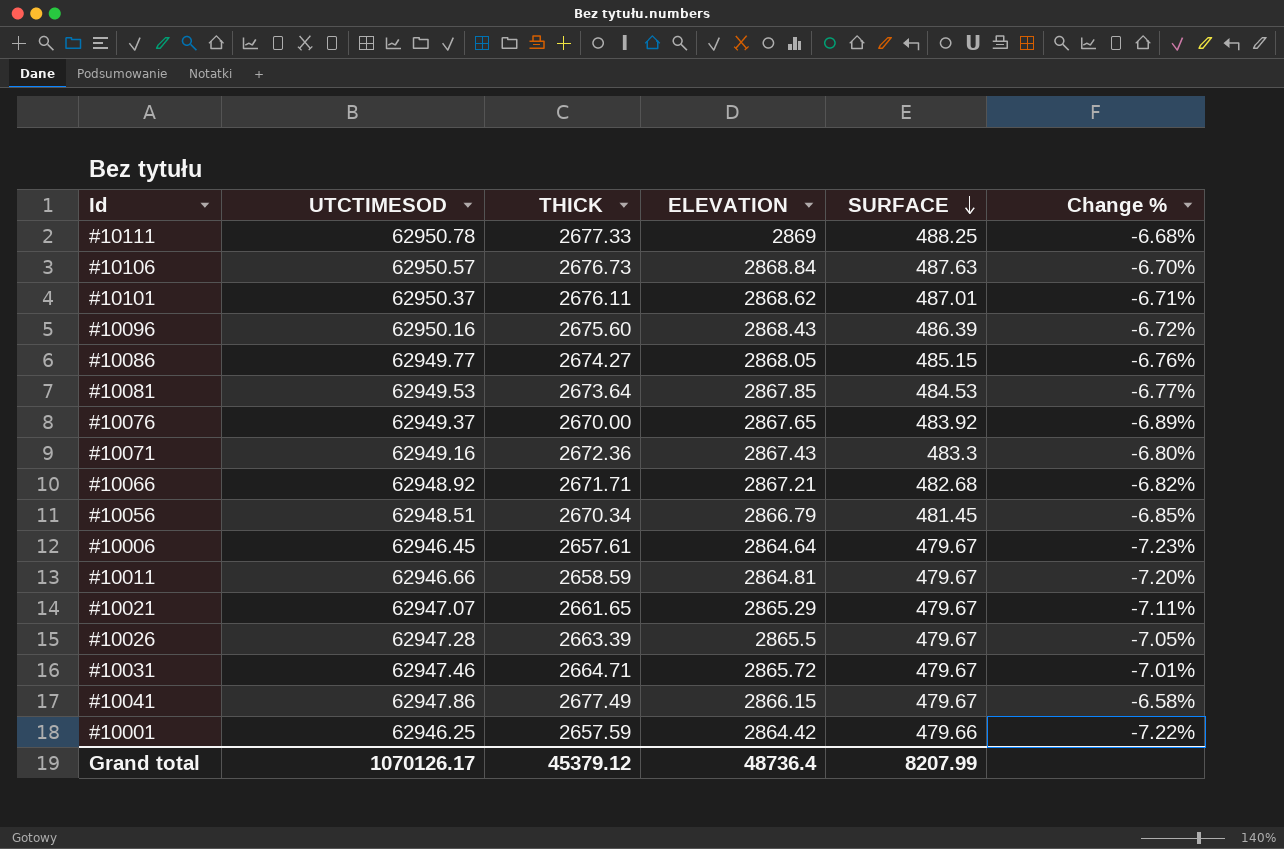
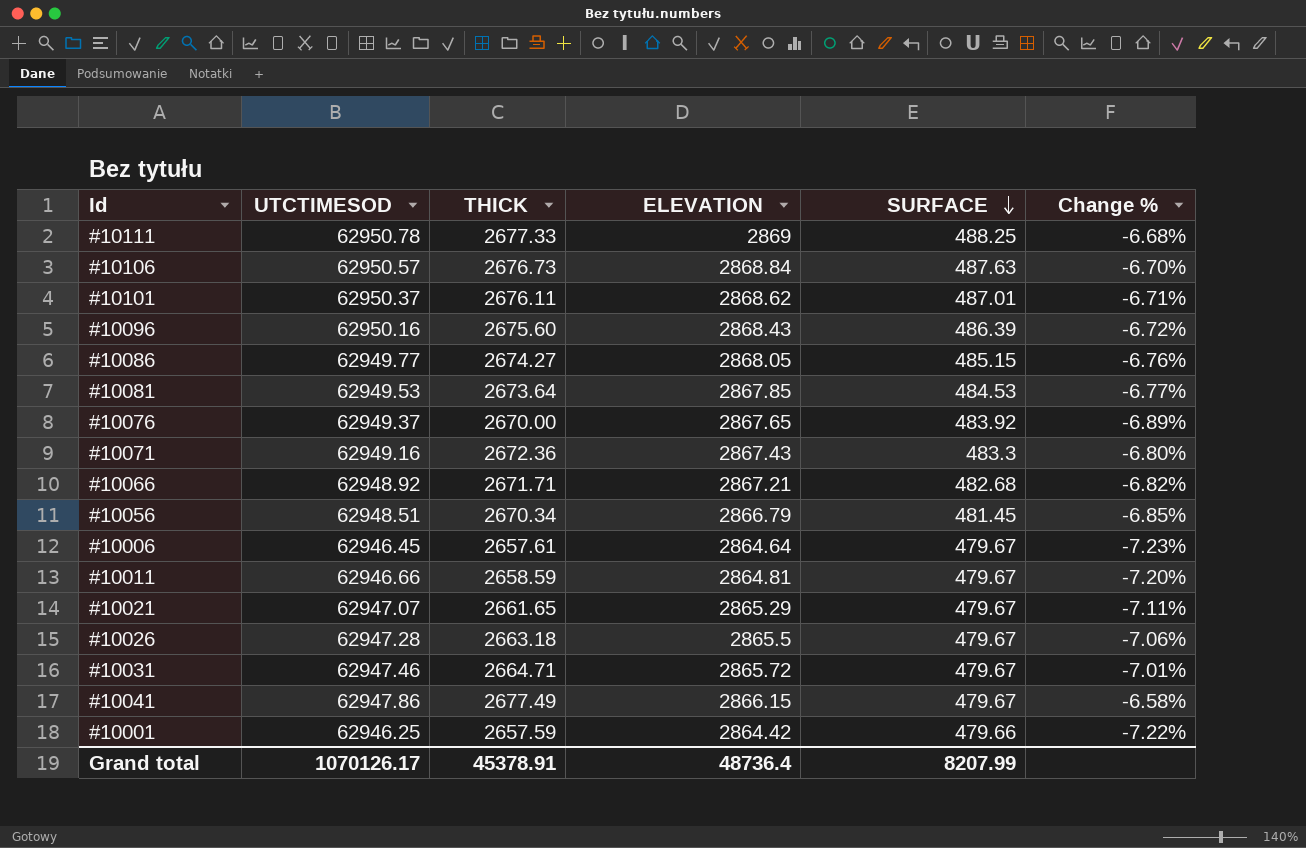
#10026 | THICK: 2663.39 -> 2663.18
#10026 | Change %: -7.05% -> -7.06%
Grand total | THICK: 45379.12 -> 45378.91

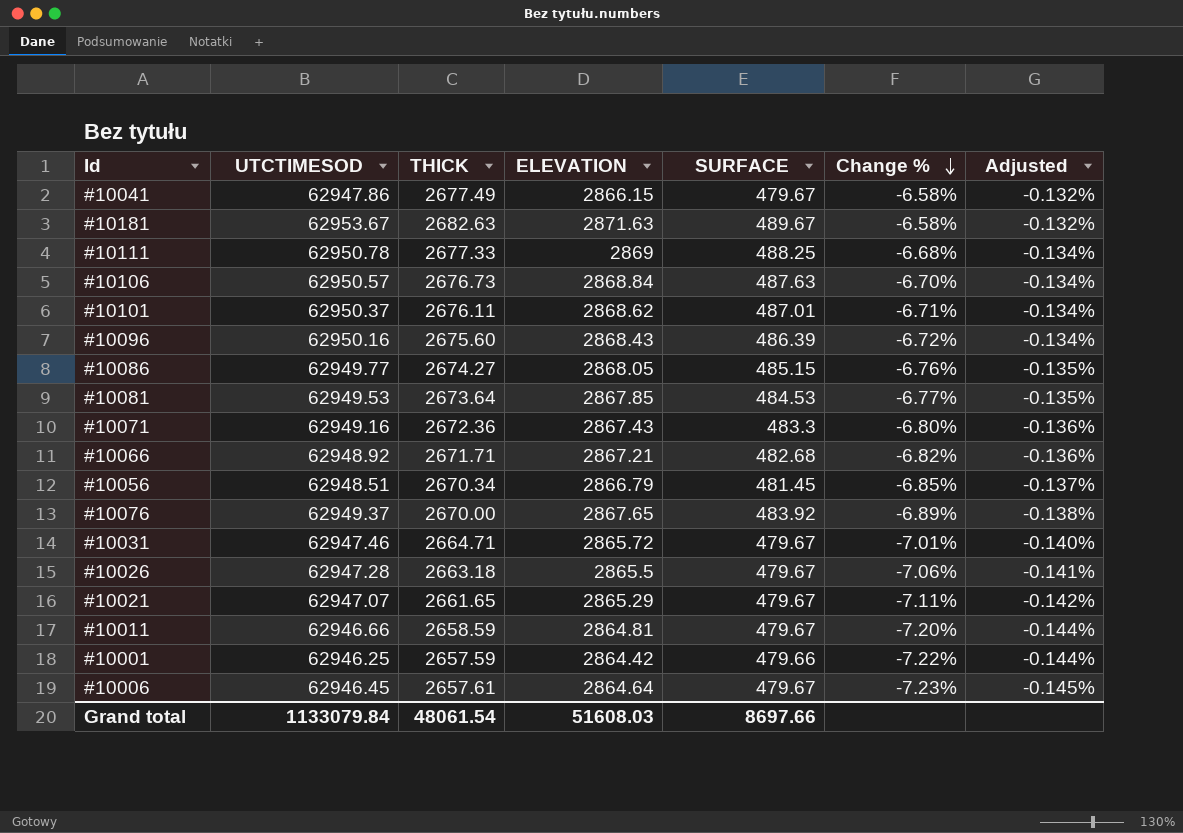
row order: SURFACE descending -> Change % descending
column Adjusted | formula: none -> [Change %] * 0.02
row #10181: none -> 62953.67 | 2682.63 | 2871.63 | 489.67 | -6.58% | -0.132%
Grand total | UTCTIMESOD: 1070126.17 -> 1133079.84
Grand total | THICK: 45378.91 -> 48061.54
Grand total | ELEVATION: 48736.4 -> 51608.03
Grand total | SURFACE: 8207.99 -> 8697.66

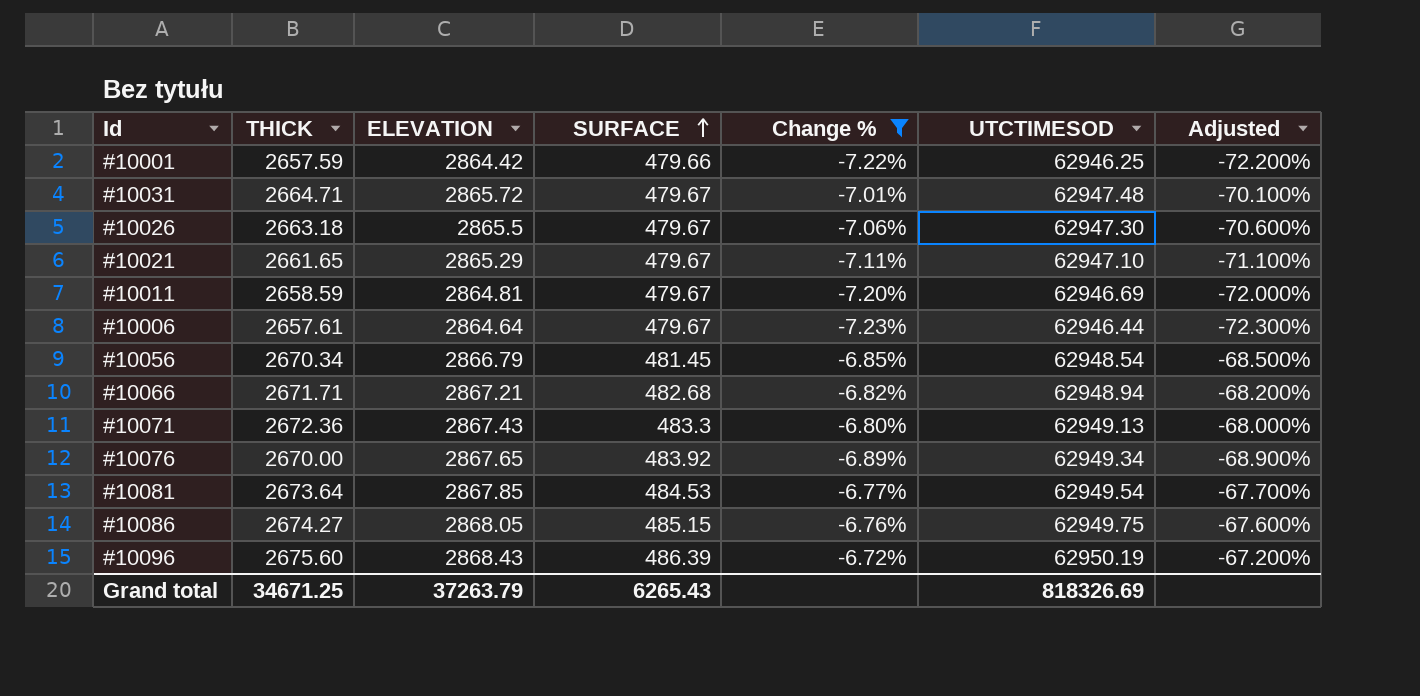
filter: none -> Change % <= -6.72%
row order: Change % descending -> SURFACE ascending
column UTCTIMESOD | position: 2 -> 6
column Adjusted | formula: [Change %] * 0.02 -> [Change %] * 10
#10031 | UTCTIMESOD: 62947.46 -> 62947.48
#10026 | UTCTIMESOD: 62947.28 -> 62947.30
#10021 | UTCTIMESOD: 62947.07 -> 62947.10
#10011 | UTCTIMESOD: 62946.66 -> 62946.69
#10006 | UTCTIMESOD: 62946.45 -> 62946.44
#10056 | UTCTIMESOD: 62948.51 -> 62948.54
#10066 | UTCTIMESOD: 62948.92 -> 62948.94
#10071 | UTCTIMESOD: 62949.16 -> 62949.13
#10076 | UTCTIMESOD: 62949.37 -> 62949.34
#10081 | UTCTIMESOD: 62949.53 -> 62949.54
#10086 | UTCTIMESOD: 62949.77 -> 62949.75
#10096 | UTCTIMESOD: 62950.16 -> 62950.19
Grand total | THICK: 48061.54 -> 34671.25
Grand total | ELEVATION: 51608.03 -> 37263.79
Grand total | SURFACE: 8697.66 -> 6265.43
Grand total | UTCTIMESOD: 1133079.84 -> 818326.69

